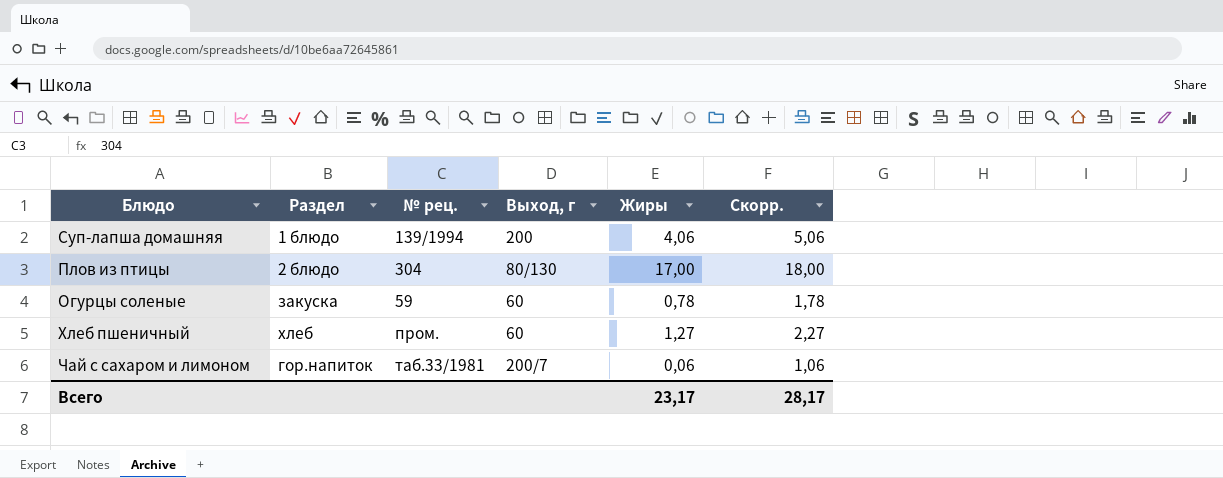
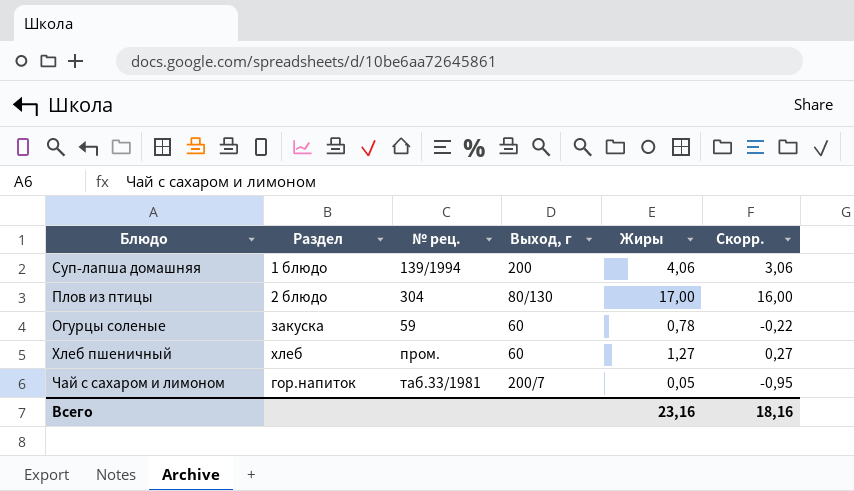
column Скорр. | formula: [Жиры] + 1 -> [Жиры] - 1
Чай с сахаром и лимоном | Жиры: 0,06 -> 0,05
Всего | Жиры: 23,17 -> 23,16
Всего | Скорр.: 28,17 -> 18,16

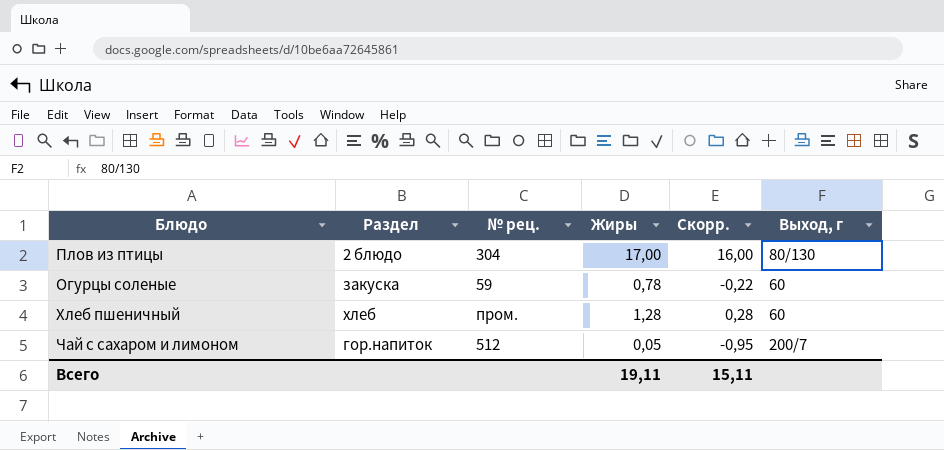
column Выход, г | position: 4 -> 6
row Суп-лапша домашняя: 1 блюдо | 139/1994 | 200 | 4,06 | 3,06 -> none
Хлеб пшеничный | Жиры: 1,27 -> 1,28
Хлеб пшеничный | Скорр.: 0,27 -> 0,28
Чай с сахаром и лимоном | № рец.: таб.33/1981 -> 512
Всего | Жиры: 23,16 -> 19,11
Всего | Скорр.: 18,16 -> 15,11

